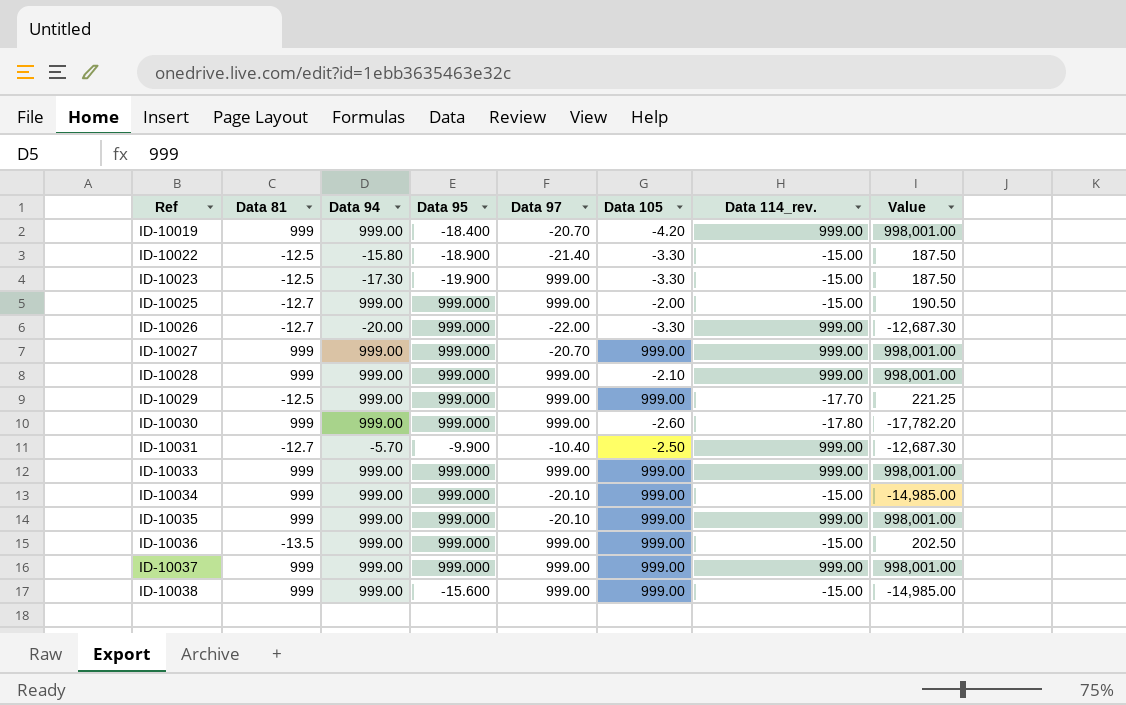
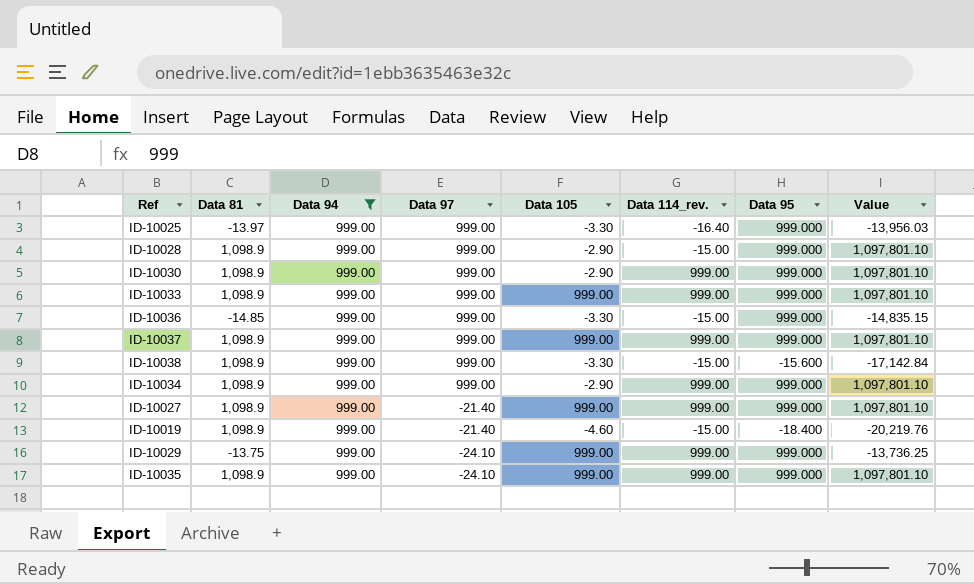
filter: none -> Data 94 = 999.00
row order: Ref ascending -> Data 97 descending
column Data 95 | position: 4 -> 7
column Value | formula: [Data 81] * [Data 114_rev.] -> [Data 81] * [Data 95]
ID-10025 | Data 81: -12.7 -> -13.97
ID-10025 | Data 105: -2.00 -> -3.30
ID-10025 | Data 114_rev.: -15.00 -> -16.40
ID-10028 | Data 81: 999 -> 1,098.9
ID-10028 | Data 105: -2.10 -> -2.90
ID-10028 | Data 114_rev.: 999.00 -> -15.00
ID-10030 | Data 81: 999 -> 1,098.9
ID-10030 | Data 105: -2.60 -> -2.90
ID-10030 | Data 114_rev.: -17.80 -> 999.00
ID-10033 | Data 81: 999 -> 1,098.9
ID-10036 | Data 81: -13.5 -> -14.85
ID-10036 | Data 105: 999.00 -> -3.30
ID-10037 | Data 81: 999 -> 1,098.9
ID-10038 | Data 81: 999 -> 1,098.9
ID-10038 | Data 105: 999.00 -> -3.30
ID-10034 | Data 81: 999 -> 1,098.9
ID-10034 | Data 97: -20.10 -> 999.00
ID-10034 | Data 105: 999.00 -> -2.90
ID-10034 | Data 114_rev.: -15.00 -> 999.00
ID-10027 | Data 81: 999 -> 1,098.9
ID-10027 | Data 97: -20.70 -> -21.40
ID-10019 | Data 81: 999 -> 1,098.9
ID-10019 | Data 97: -20.70 -> -21.40
ID-10019 | Data 105: -4.20 -> -4.60
ID-10019 | Data 114_rev.: 999.00 -> -15.00
ID-10029 | Data 81: -12.5 -> -13.75
ID-10029 | Data 97: 999.00 -> -24.10
ID-10029 | Data 114_rev.: -17.70 -> 999.00
ID-10035 | Data 81: 999 -> 1,098.9
ID-10035 | Data 97: -20.10 -> -24.10

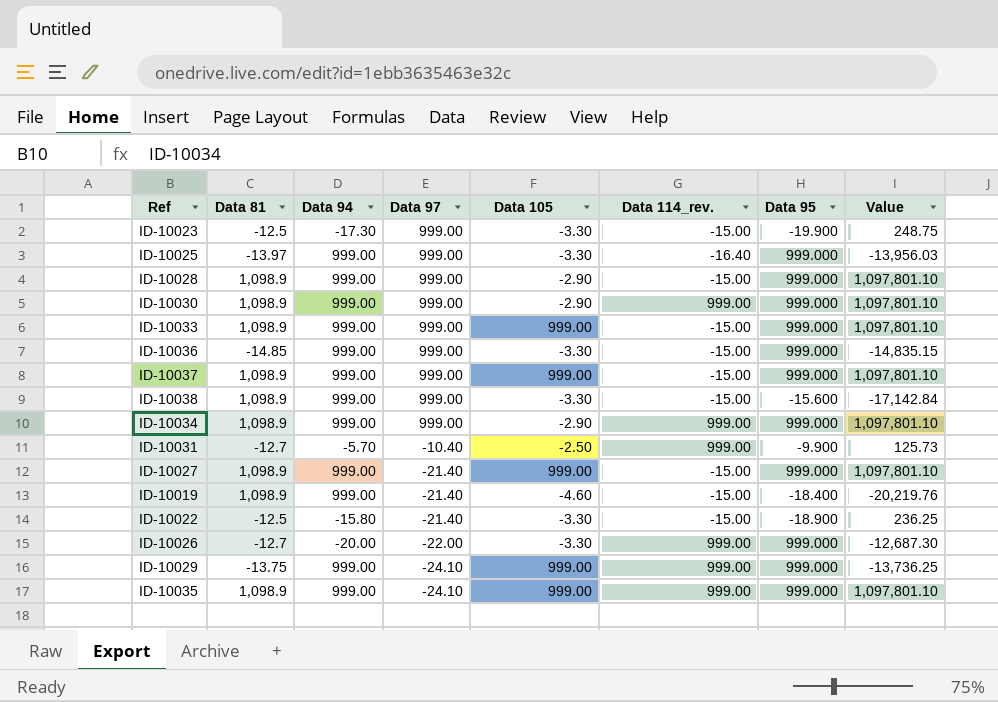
filter: Data 94 = 999.00 -> none
ID-10033 | Data 114_rev.: 999.00 -> -15.00
ID-10037 | Data 114_rev.: 999.00 -> -15.00
ID-10027 | Data 114_rev.: 999.00 -> -15.00

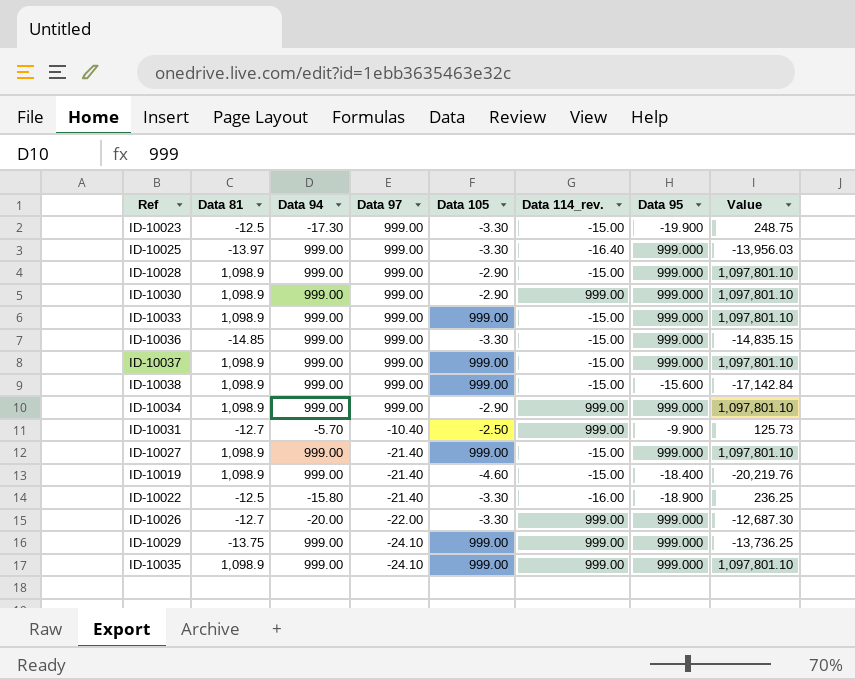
ID-10038 | Data 105: -3.30 -> 999.00
ID-10022 | Data 114_rev.: -15.00 -> -16.00

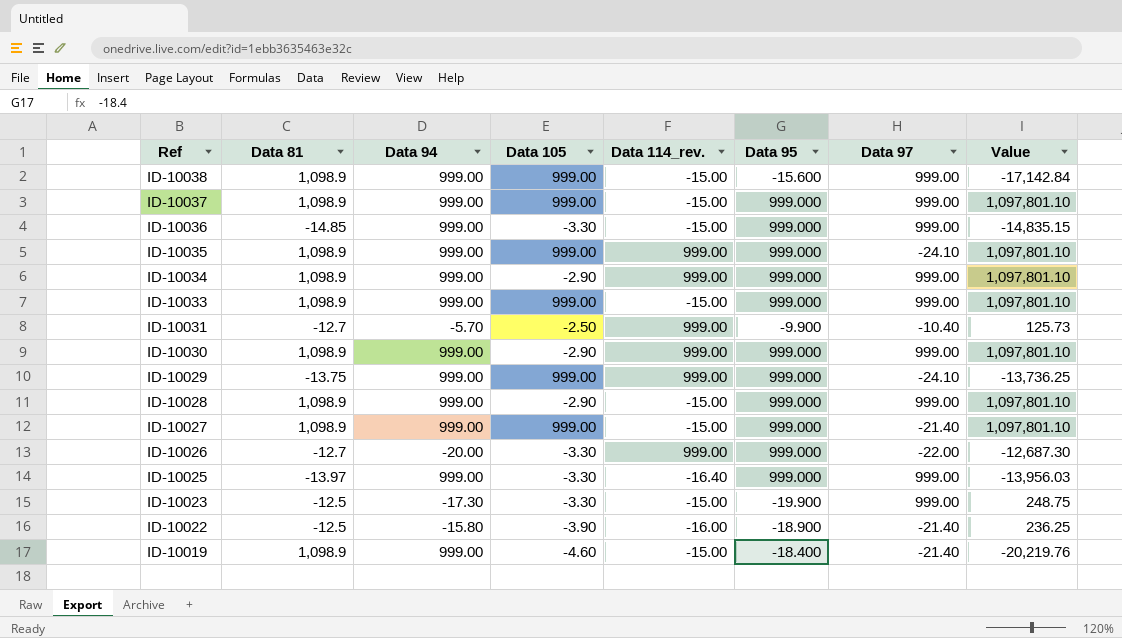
row order: Data 97 descending -> Ref descending
column Data 97 | position: 4 -> 7
ID-10022 | Data 105: -3.30 -> -3.90

